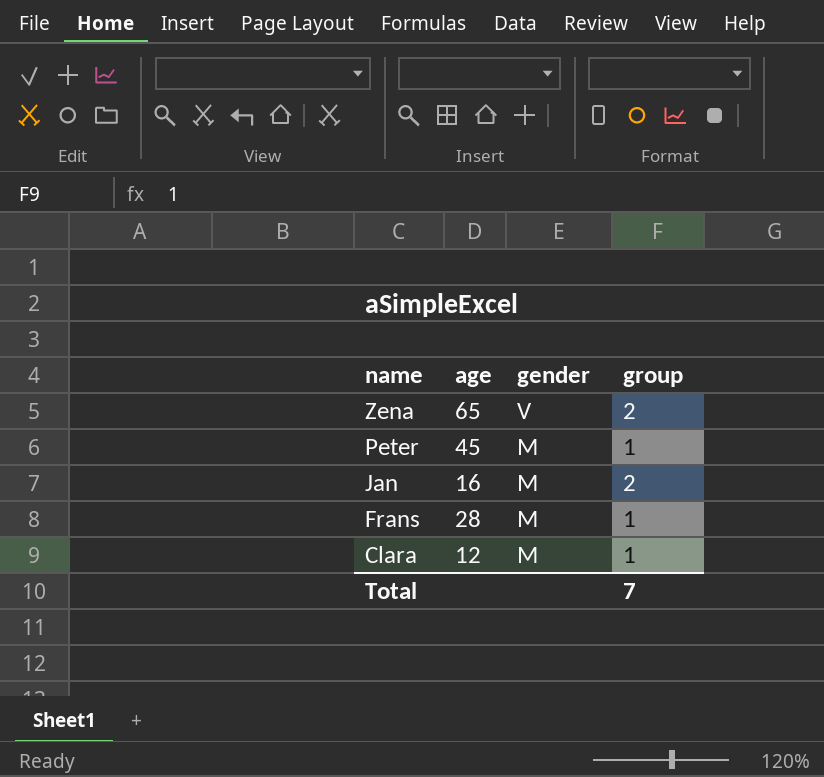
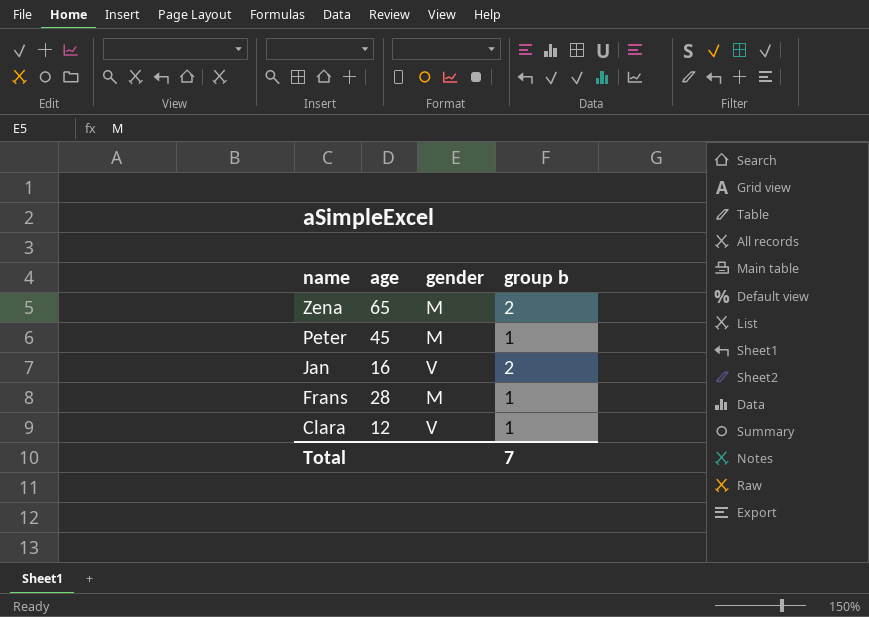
column name: group -> group b
Zena | gender: V -> M
Jan | gender: M -> V
Clara | gender: M -> V

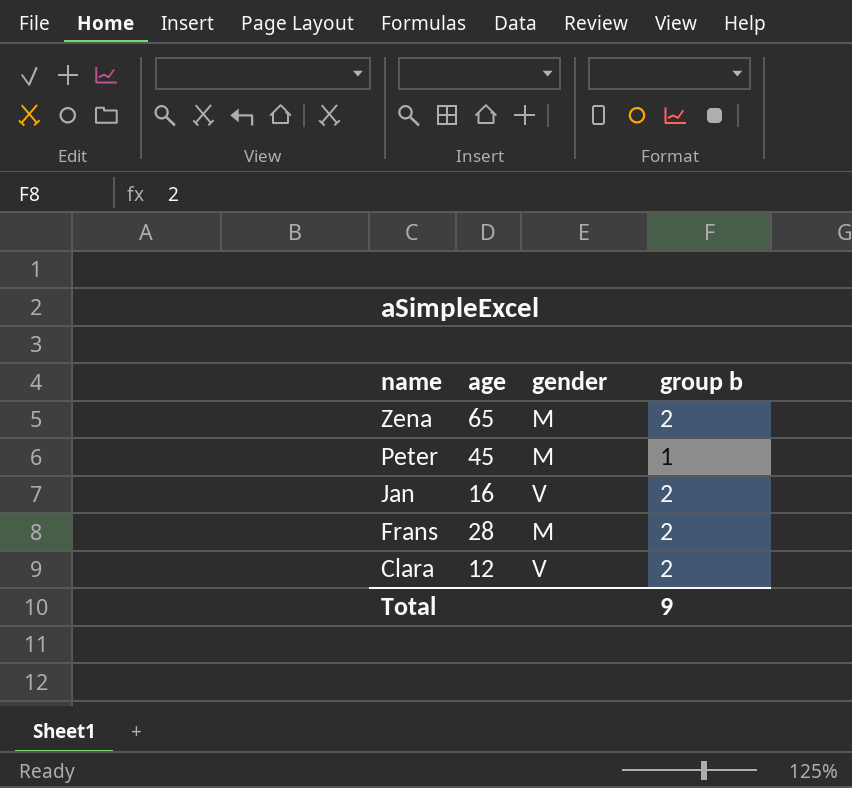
Frans | group b: 1 -> 2
Clara | group b: 1 -> 2
Total | group b: 7 -> 9

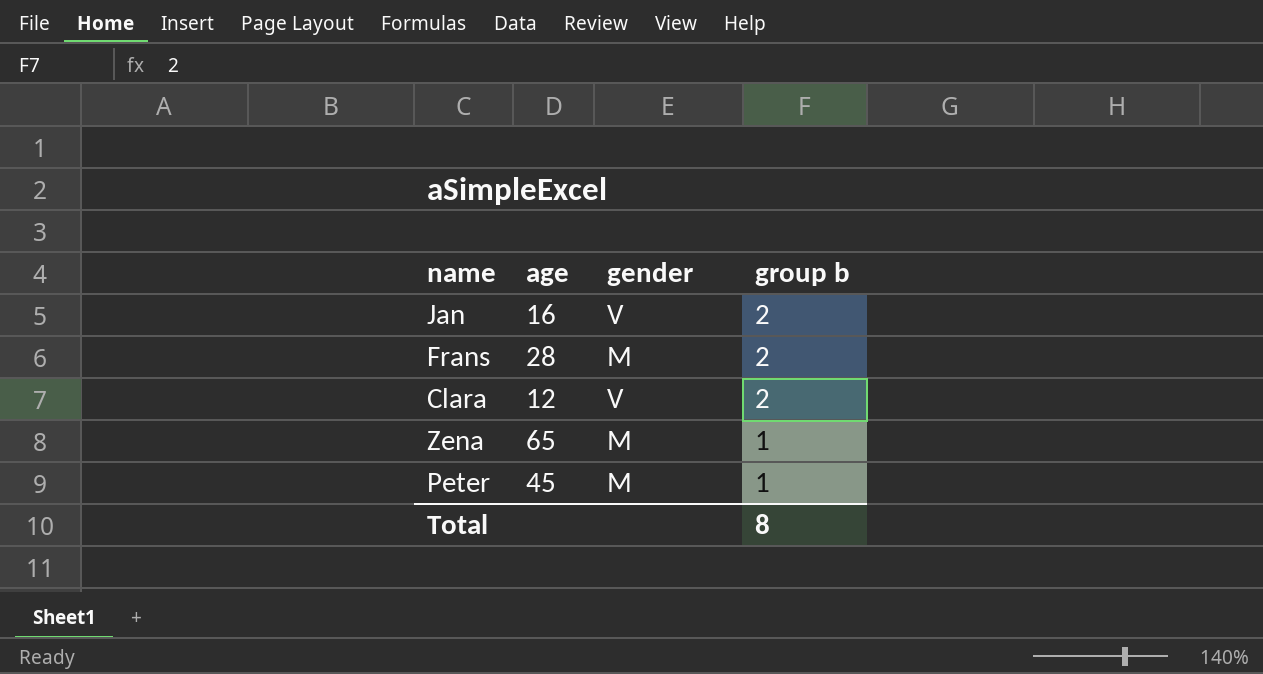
row order: name descending -> group b descending
Zena | group b: 2 -> 1
Total | group b: 9 -> 8

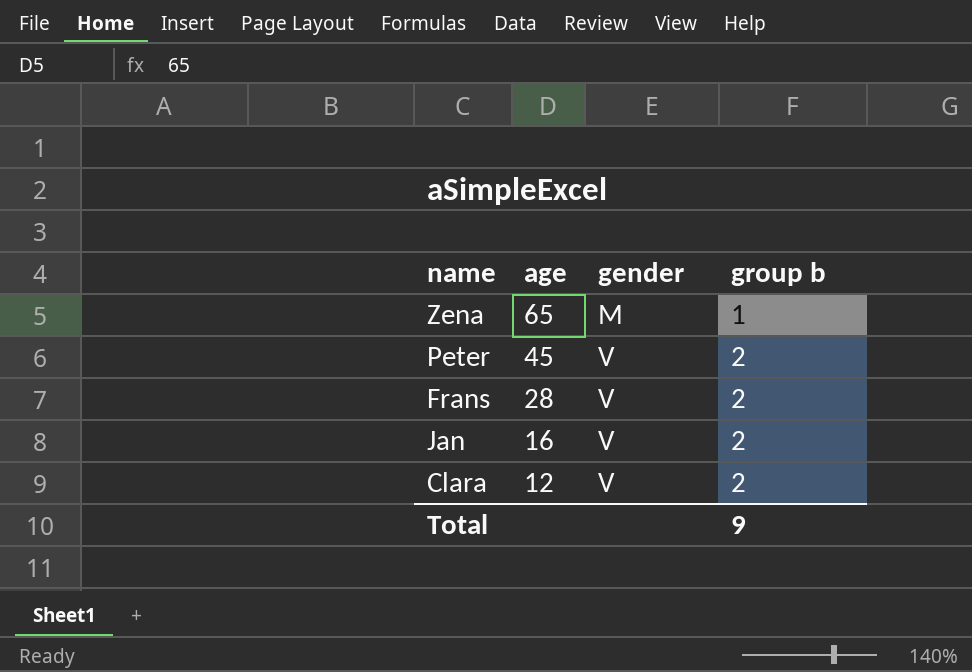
row order: group b descending -> age descending
Peter | gender: M -> V
Peter | group b: 1 -> 2
Frans | gender: M -> V
Total | group b: 8 -> 9

